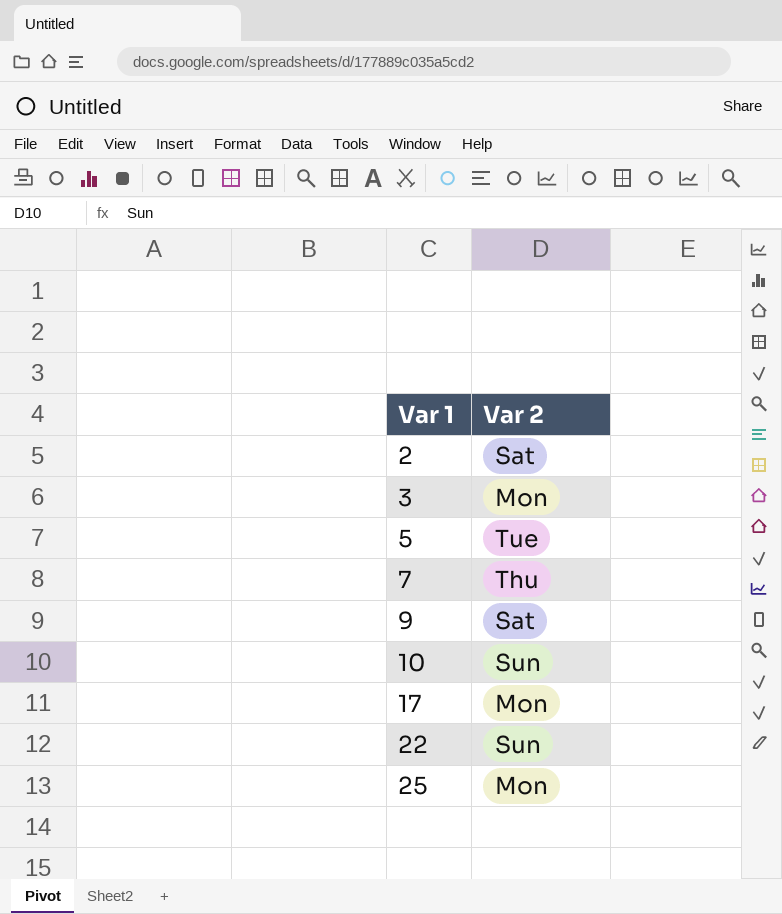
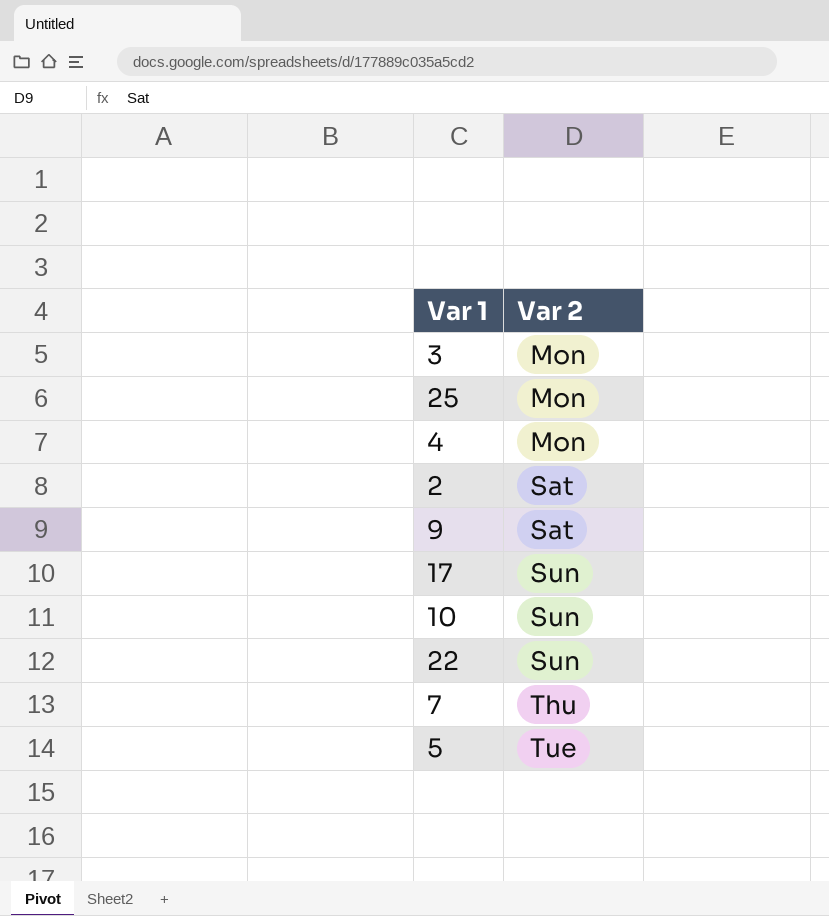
row order: Var 1 ascending -> Var 2 ascending
row 4: none -> Mon
17 | Var 2: Mon -> Sun

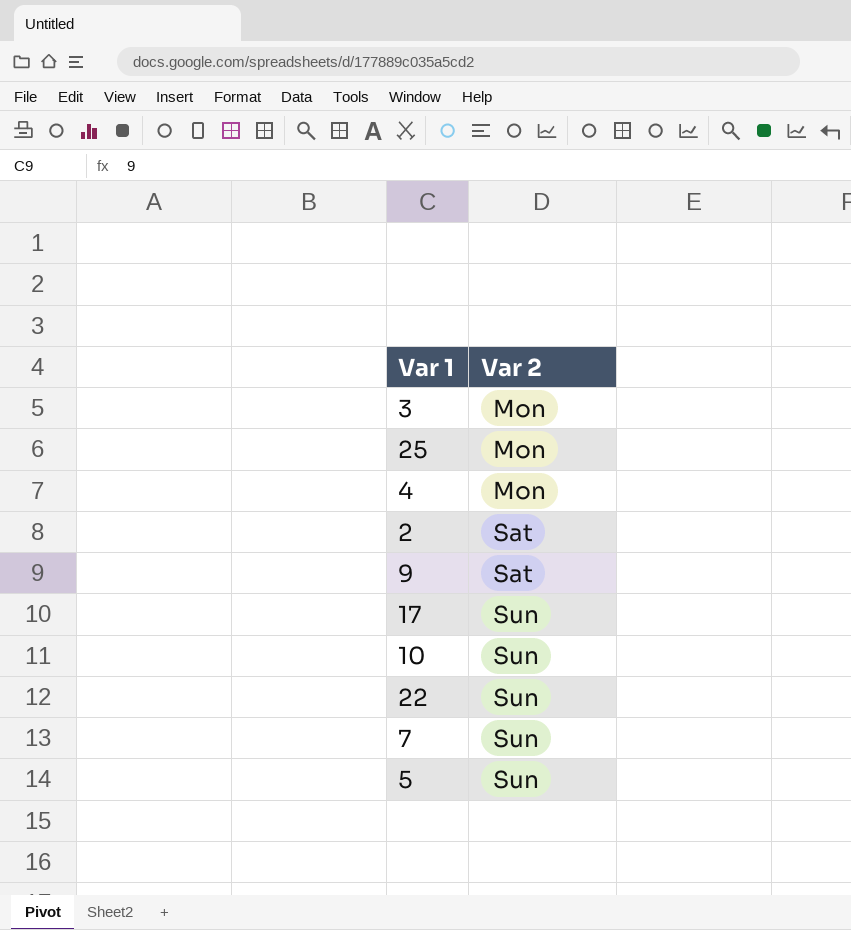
7 | Var 2: Thu -> Sun
5 | Var 2: Tue -> Sun

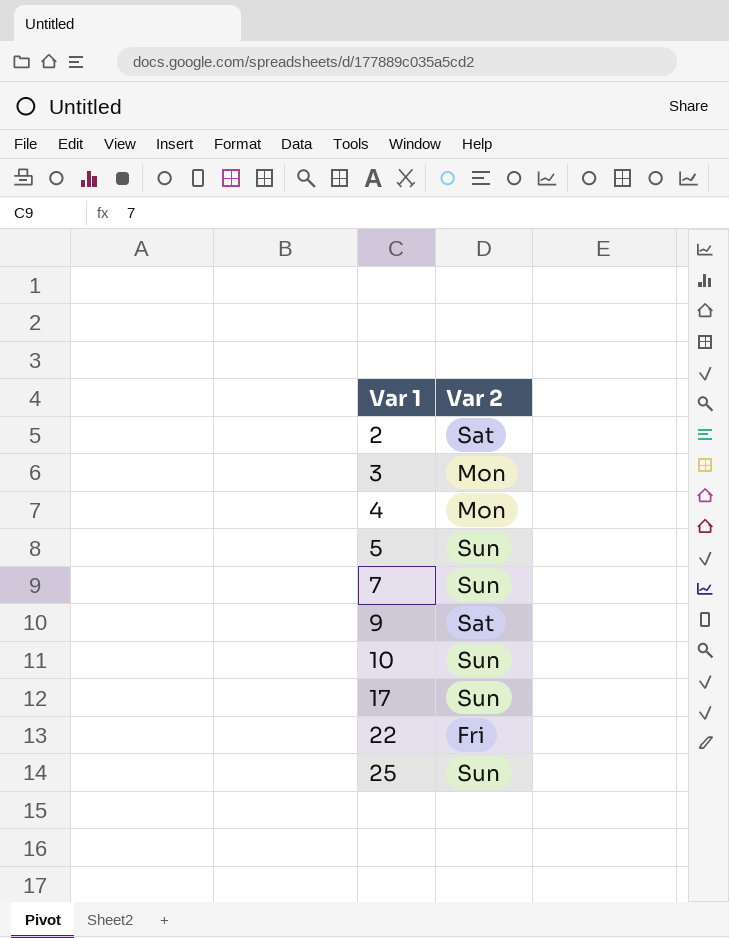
row order: Var 2 ascending -> Var 1 ascending
22 | Var 2: Sun -> Fri
25 | Var 2: Mon -> Sun

